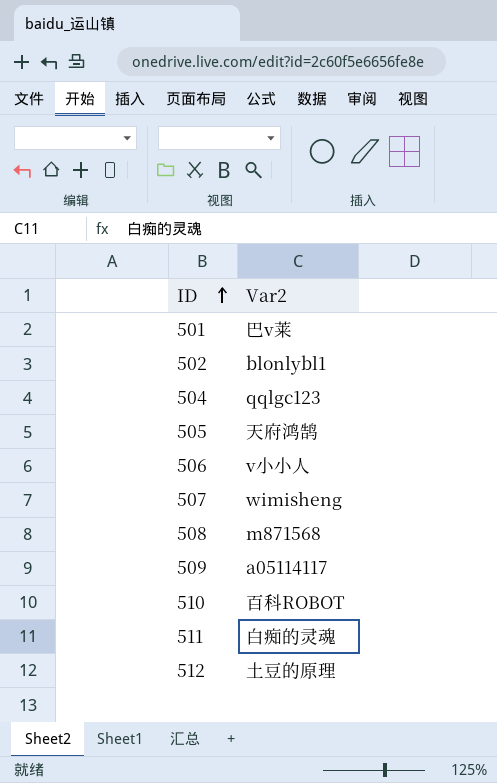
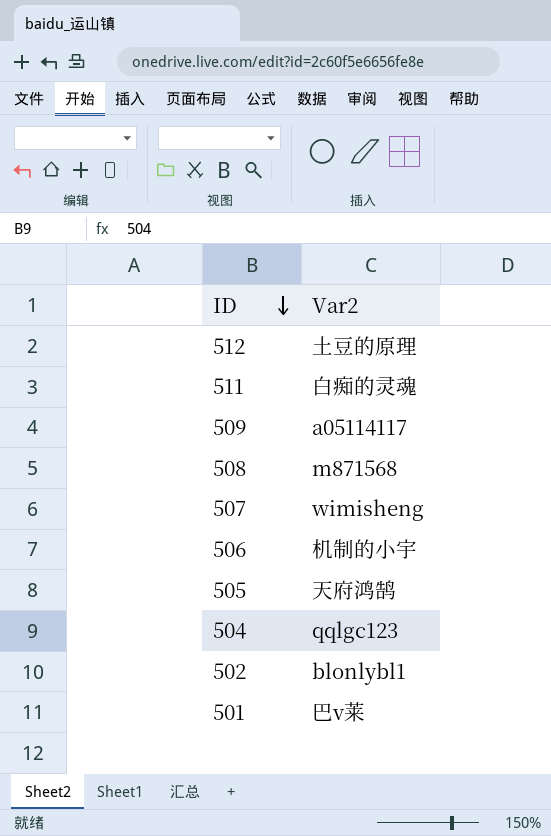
row order: ID ascending -> ID descending
row 510: 百科ROBOT -> none
506 | Var2: v小小人 -> 机制的小宇

